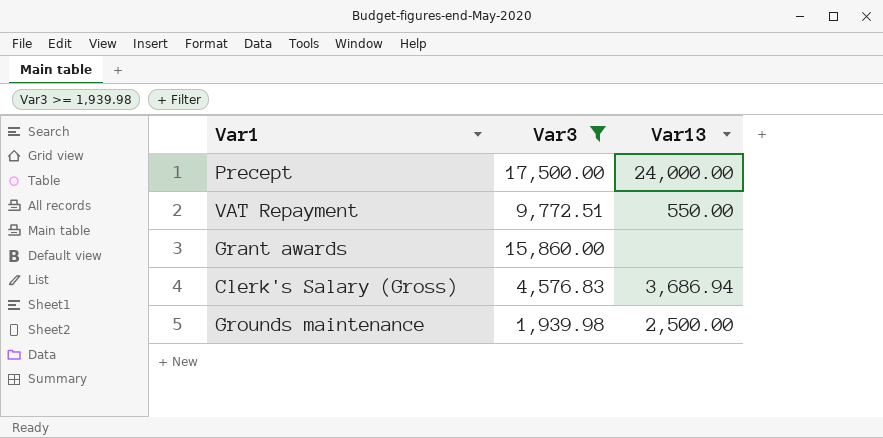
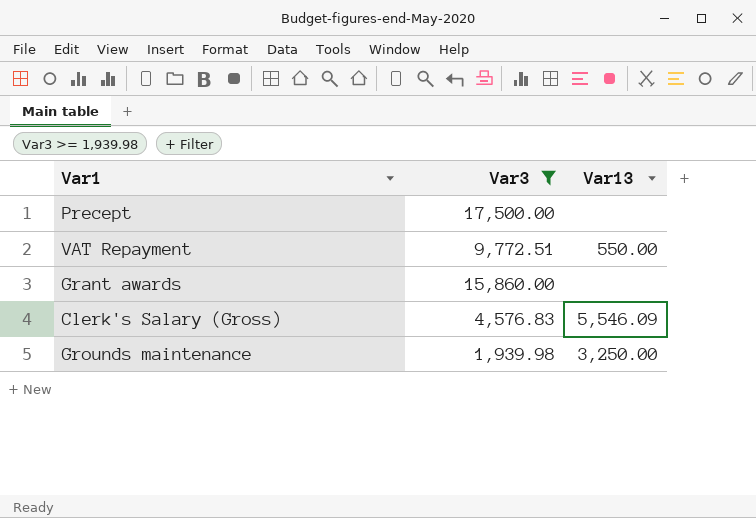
Precept | Var13: 24,000.00 -> none
Clerk's Salary (Gross) | Var13: 3,686.94 -> 5,546.09
Grounds maintenance | Var13: 2,500.00 -> 3,250.00

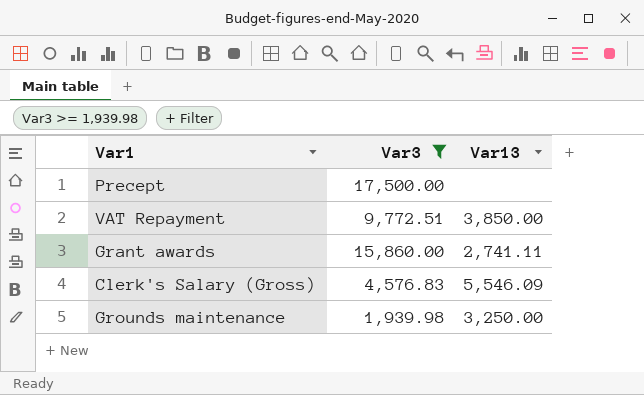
VAT Repayment | Var13: 550.00 -> 3,850.00
Grant awards | Var13: none -> 2,741.11

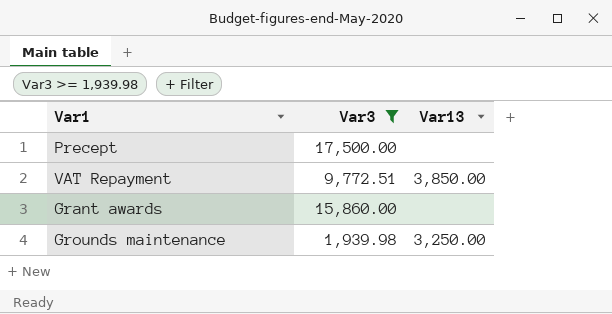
row Clerk's Salary (Gross): 4,576.83 | 5,546.09 -> none
Grant awards | Var13: 2,741.11 -> none

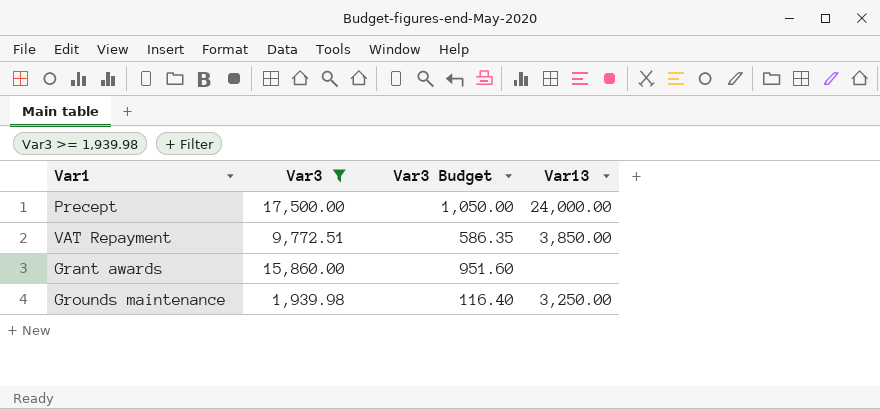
column Var3 Budget | formula: none -> [Var3] * 0.06
Precept | Var13: none -> 24,000.00

